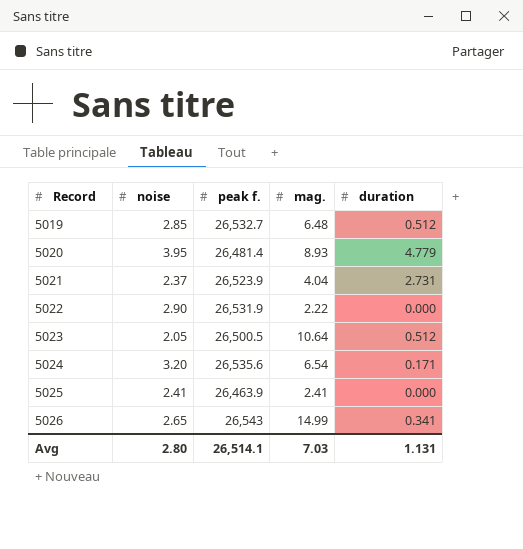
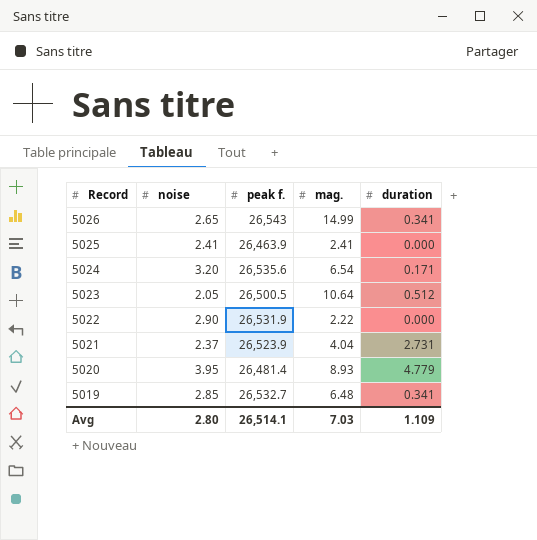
row order: Record ascending -> Record descending
5019 | duration: 0.512 -> 0.341
Avg | duration: 1.131 -> 1.109

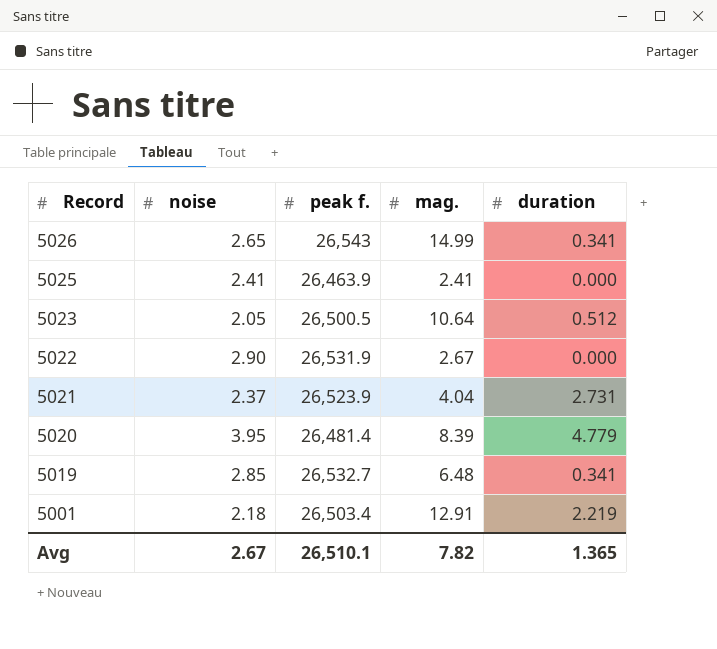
row 5024: 3.20 | 26,535.6 | 6.54 | 0.171 -> none
5022 | mag.: 2.22 -> 2.67
5020 | mag.: 8.93 -> 8.39
row 5001: none -> 2.18 | 26,503.4 | 12.91 | 2.219
Avg | noise: 2.80 -> 2.67
Avg | peak f.: 26,514.1 -> 26,510.1
Avg | mag.: 7.03 -> 7.82
Avg | duration: 1.109 -> 1.365

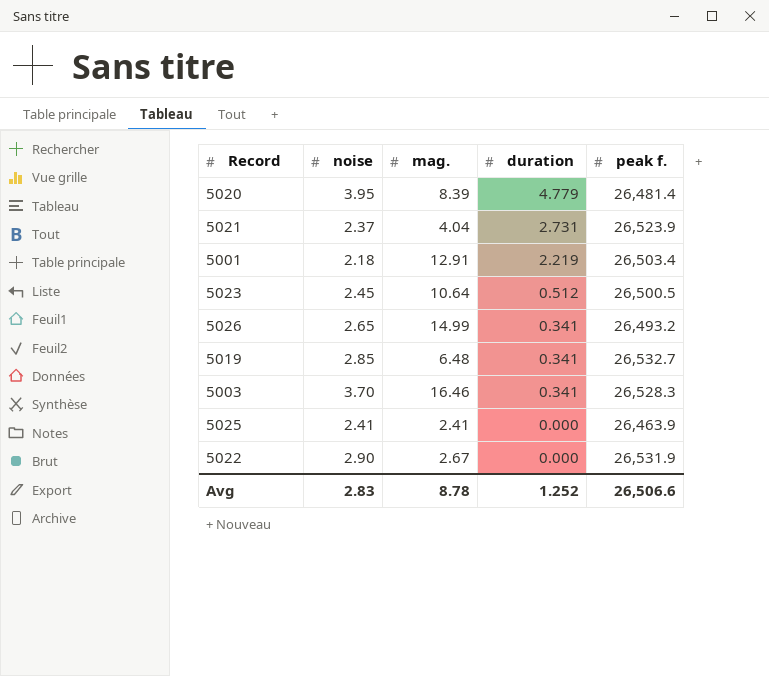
row order: Record descending -> duration descending
column peak f. | position: 3 -> 5
5023 | noise: 2.05 -> 2.45
5026 | peak f.: 26,543 -> 26,493.2
row 5003: none -> 3.70 | 16.46 | 0.341 | 26,528.3
Avg | noise: 2.67 -> 2.83
Avg | mag.: 7.82 -> 8.78
Avg | duration: 1.365 -> 1.252
Avg | peak f.: 26,510.1 -> 26,506.6

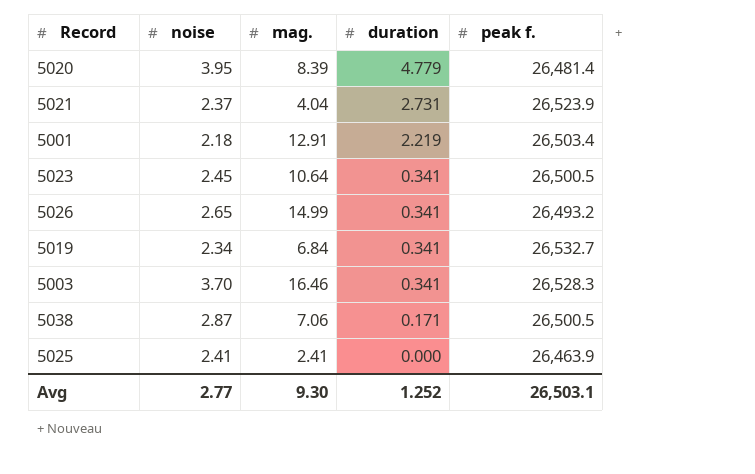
row 5022: 2.90 | 2.67 | 0.000 | 26,531.9 -> none
5023 | duration: 0.512 -> 0.341
5019 | noise: 2.85 -> 2.34
5019 | mag.: 6.48 -> 6.84
row 5038: none -> 2.87 | 7.06 | 0.171 | 26,500.5
Avg | noise: 2.83 -> 2.77
Avg | mag.: 8.78 -> 9.30
Avg | peak f.: 26,506.6 -> 26,503.1

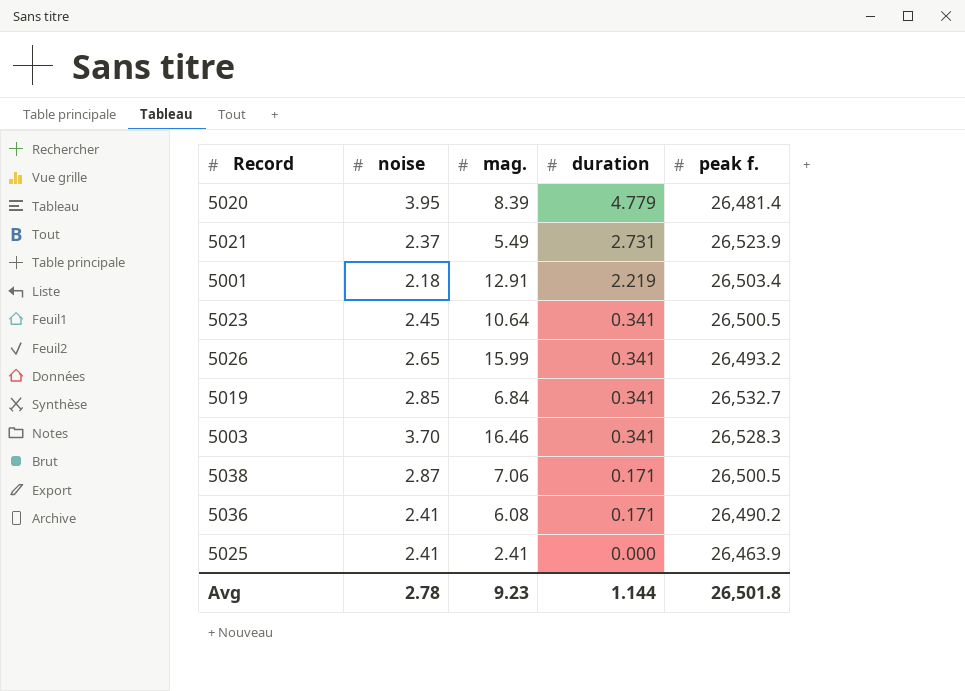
5021 | mag.: 4.04 -> 5.49
5026 | mag.: 14.99 -> 15.99
5019 | noise: 2.34 -> 2.85
row 5036: none -> 2.41 | 6.08 | 0.171 | 26,490.2
Avg | noise: 2.77 -> 2.78
Avg | mag.: 9.30 -> 9.23
Avg | duration: 1.252 -> 1.144
Avg | peak f.: 26,503.1 -> 26,501.8

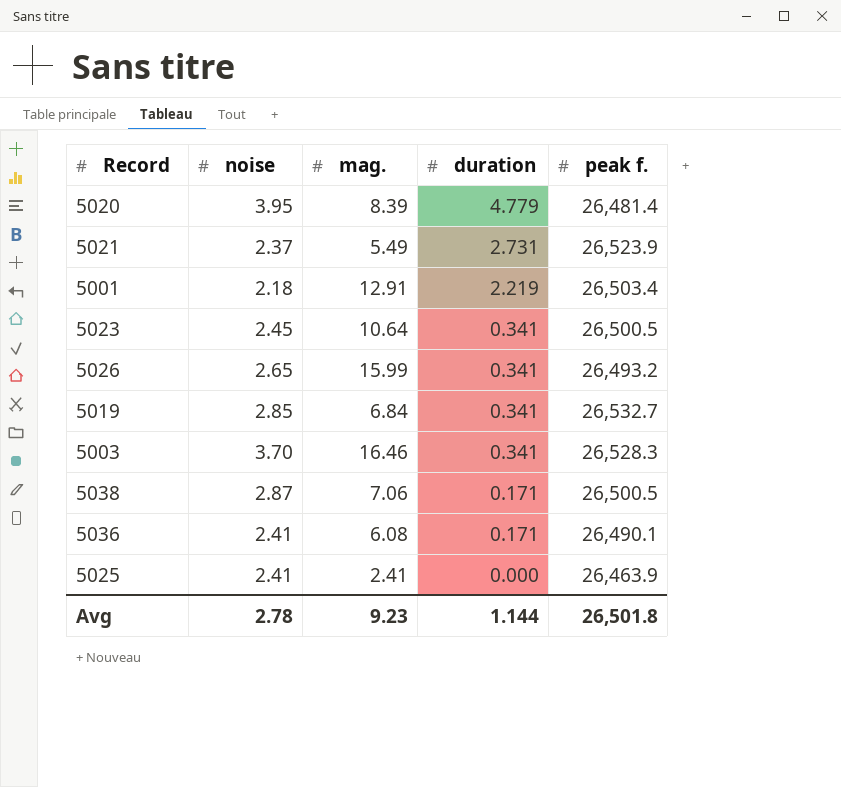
5036 | peak f.: 26,490.2 -> 26,490.1

